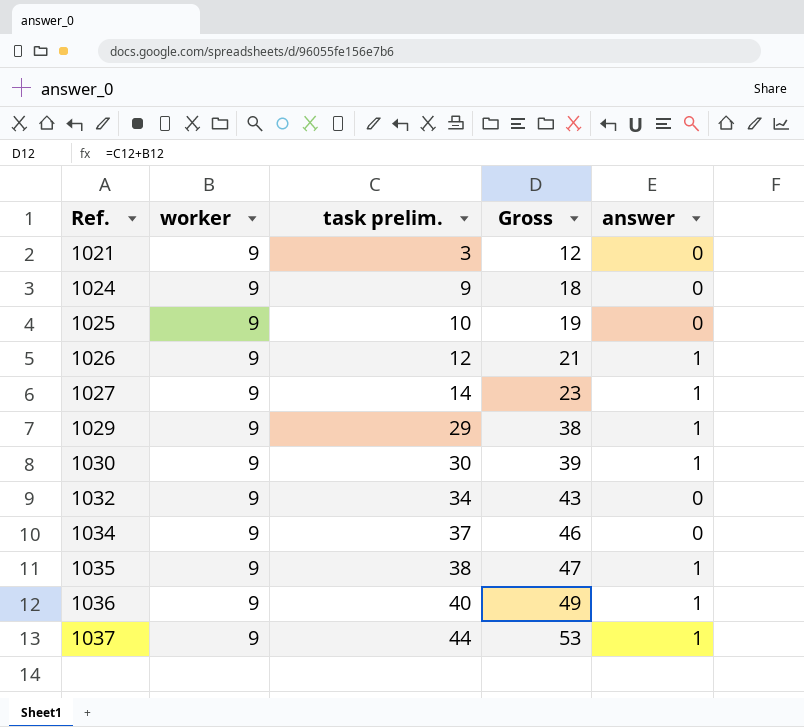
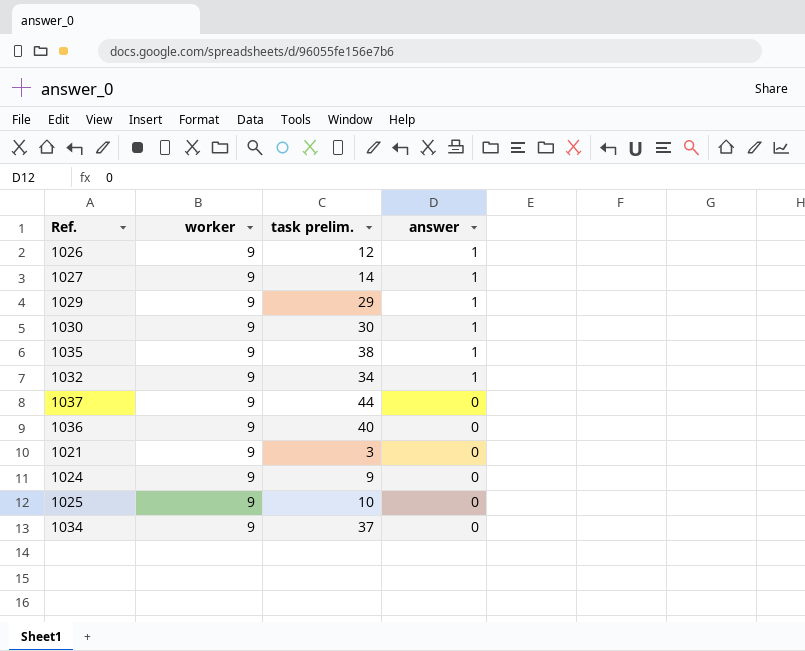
row order: Ref. ascending -> answer descending
column Gross | formula: [worker] + [task prelim.] -> none
1032 | answer: 0 -> 1
1037 | answer: 1 -> 0
1036 | answer: 1 -> 0

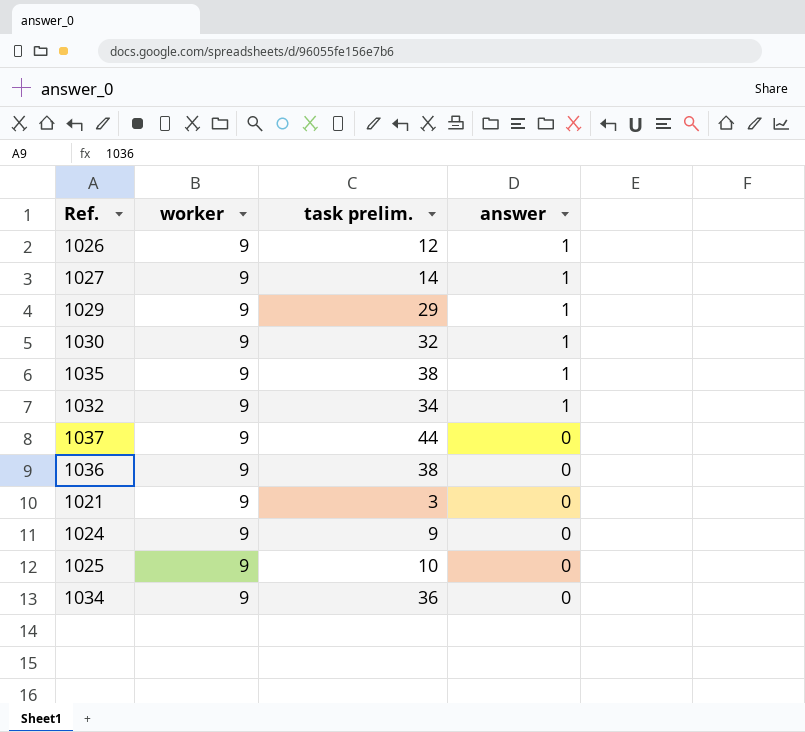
1030 | task prelim.: 30 -> 32
1036 | task prelim.: 40 -> 38
1034 | task prelim.: 37 -> 36

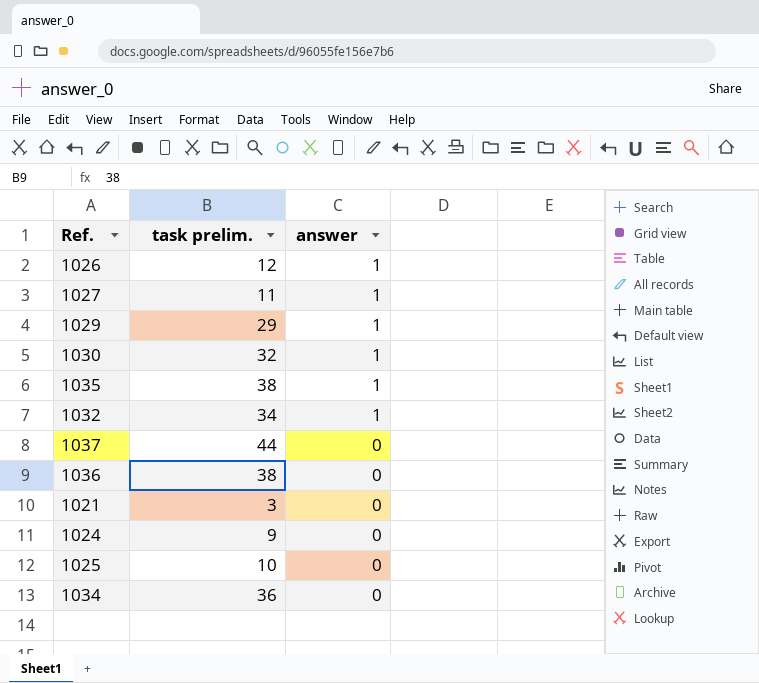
column worker | position: 2 -> none
1027 | task prelim.: 14 -> 11

